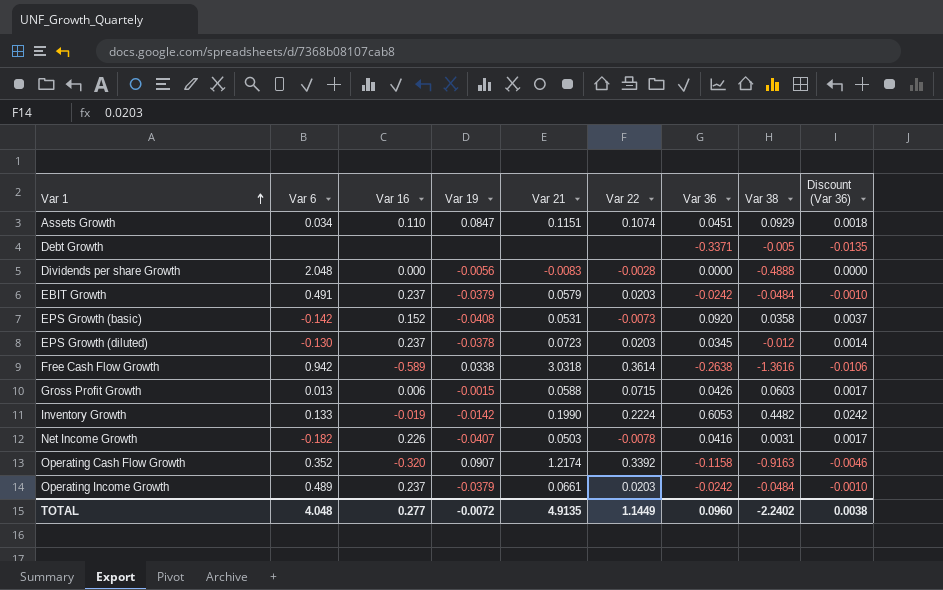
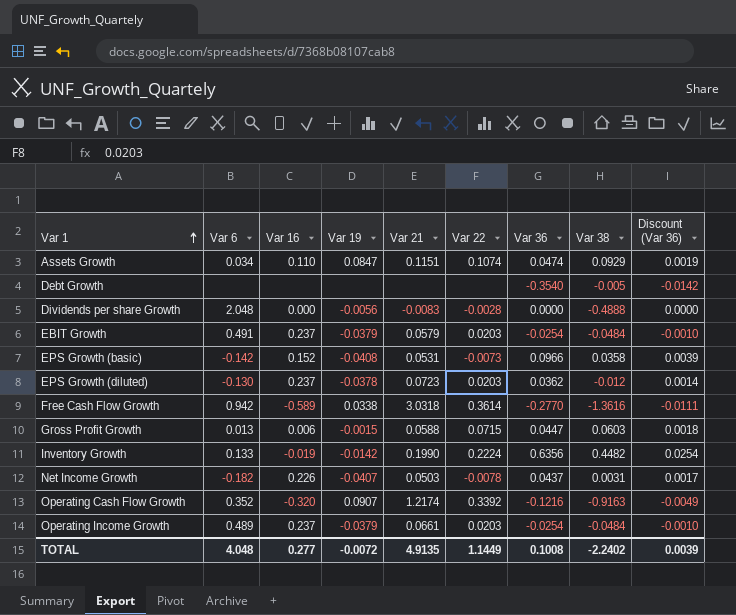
Assets Growth | Var 36: 0.0451 -> 0.0474
Assets Growth | Discount (Var 36): 0.0018 -> 0.0019
Debt Growth | Var 36: -0.3371 -> -0.3540
Debt Growth | Discount (Var 36): -0.0135 -> -0.0142
EBIT Growth | Var 36: -0.0242 -> -0.0254
EPS Growth (basic) | Var 36: 0.0920 -> 0.0966
EPS Growth (basic) | Discount (Var 36): 0.0037 -> 0.0039
EPS Growth (diluted) | Var 36: 0.0345 -> 0.0362
Free Cash Flow Growth | Var 36: -0.2638 -> -0.2770
Free Cash Flow Growth | Discount (Var 36): -0.0106 -> -0.0111
Gross Profit Growth | Var 36: 0.0426 -> 0.0447
Gross Profit Growth | Discount (Var 36): 0.0017 -> 0.0018
Inventory Growth | Var 36: 0.6053 -> 0.6356
Inventory Growth | Discount (Var 36): 0.0242 -> 0.0254
Net Income Growth | Var 36: 0.0416 -> 0.0437
Operating Cash Flow Growth | Var 36: -0.1158 -> -0.1216
Operating Cash Flow Growth | Discount (Var 36): -0.0046 -> -0.0049
Operating Income Growth | Var 36: -0.0242 -> -0.0254
TOTAL | Var 36: 0.0960 -> 0.1008
TOTAL | Discount (Var 36): 0.0038 -> 0.0039

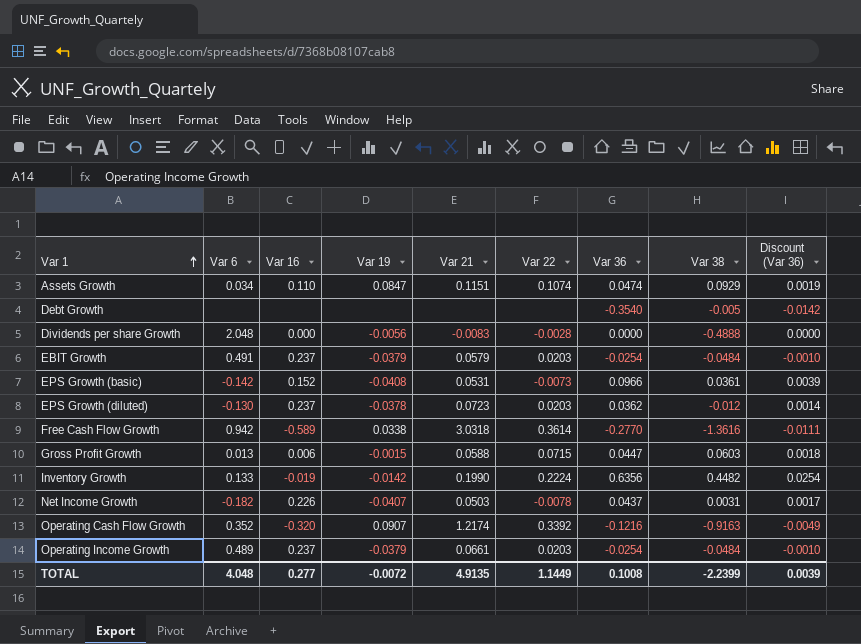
EPS Growth (basic) | Var 38: 0.0358 -> 0.0361
TOTAL | Var 38: -2.2402 -> -2.2399

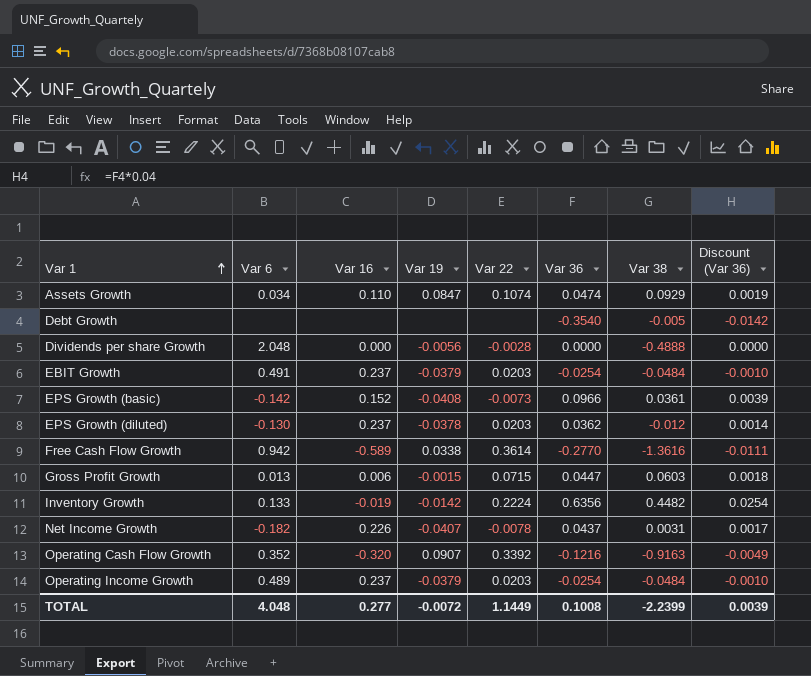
column Var 21 | position: 5 -> none

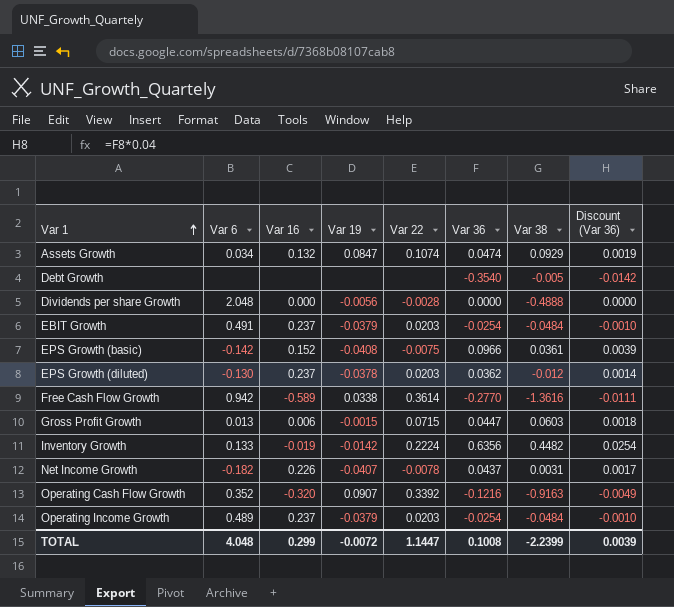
Assets Growth | Var 16: 0.110 -> 0.132
EPS Growth (basic) | Var 22: -0.0073 -> -0.0075
TOTAL | Var 16: 0.277 -> 0.299
TOTAL | Var 22: 1.1449 -> 1.1447

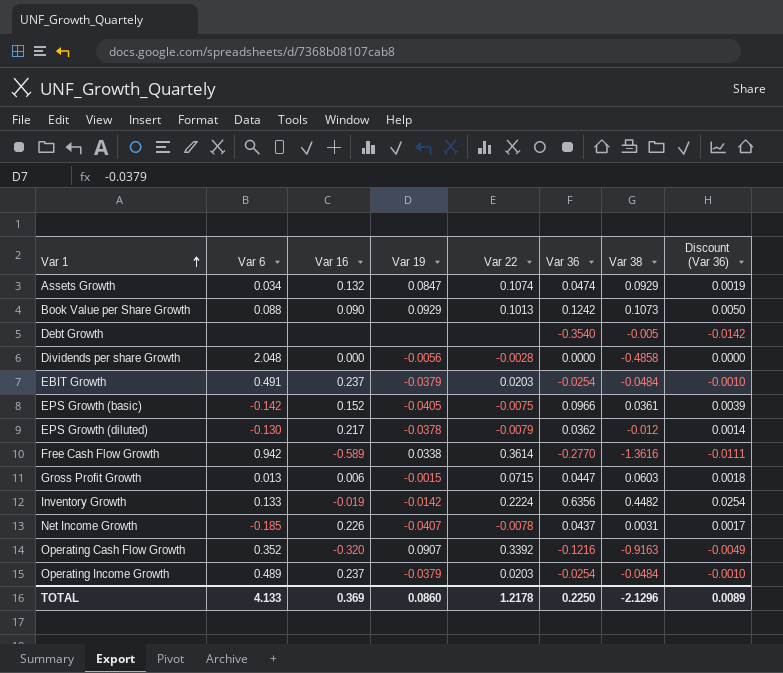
row Book Value per Share Growth: none -> 0.088 | 0.090 | 0.0929 | 0.1013 | 0.1242 | 0.1073 | 0.0050
Dividends per share Growth | Var 38: -0.4888 -> -0.4858
EPS Growth (basic) | Var 19: -0.0408 -> -0.0405
EPS Growth (diluted) | Var 16: 0.237 -> 0.217
EPS Growth (diluted) | Var 22: 0.0203 -> -0.0079
Net Income Growth | Var 6: -0.182 -> -0.185
TOTAL | Var 6: 4.048 -> 4.133
TOTAL | Var 16: 0.299 -> 0.369
TOTAL | Var 19: -0.0072 -> 0.0860
TOTAL | Var 22: 1.1447 -> 1.2178
TOTAL | Var 36: 0.1008 -> 0.2250
TOTAL | Var 38: -2.2399 -> -2.1296
TOTAL | Discount (Var 36): 0.0039 -> 0.0089

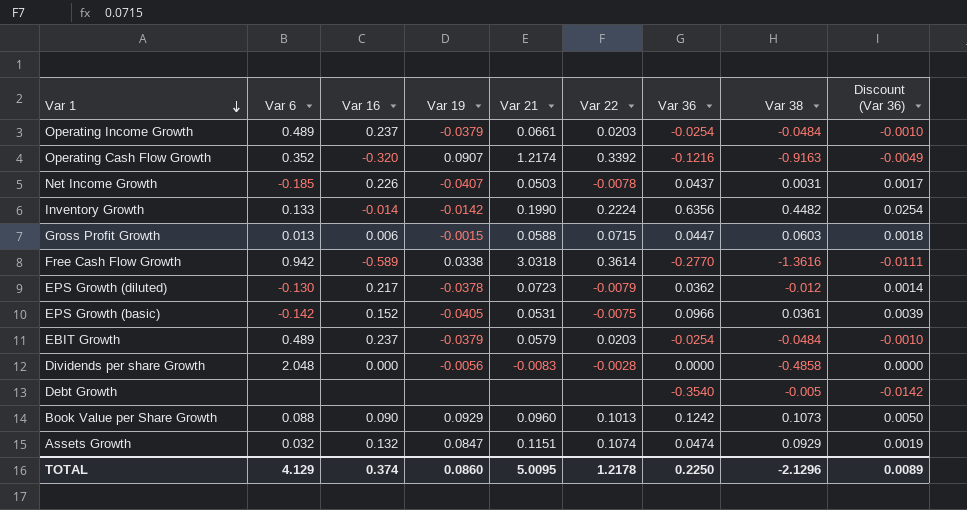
row order: Var 1 ascending -> Var 1 descending
column Var 21 | position: none -> 5
Inventory Growth | Var 16: -0.019 -> -0.014
EBIT Growth | Var 6: 0.491 -> 0.489
Assets Growth | Var 6: 0.034 -> 0.032
TOTAL | Var 6: 4.133 -> 4.129
TOTAL | Var 16: 0.369 -> 0.374

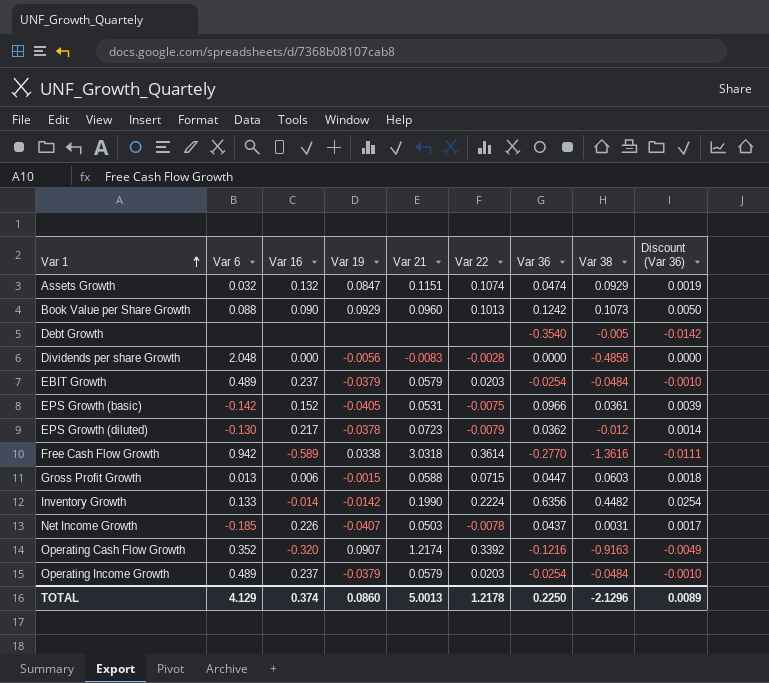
row order: Var 1 descending -> Var 1 ascending
Operating Income Growth | Var 21: 0.0661 -> 0.0579
TOTAL | Var 21: 5.0095 -> 5.0013

